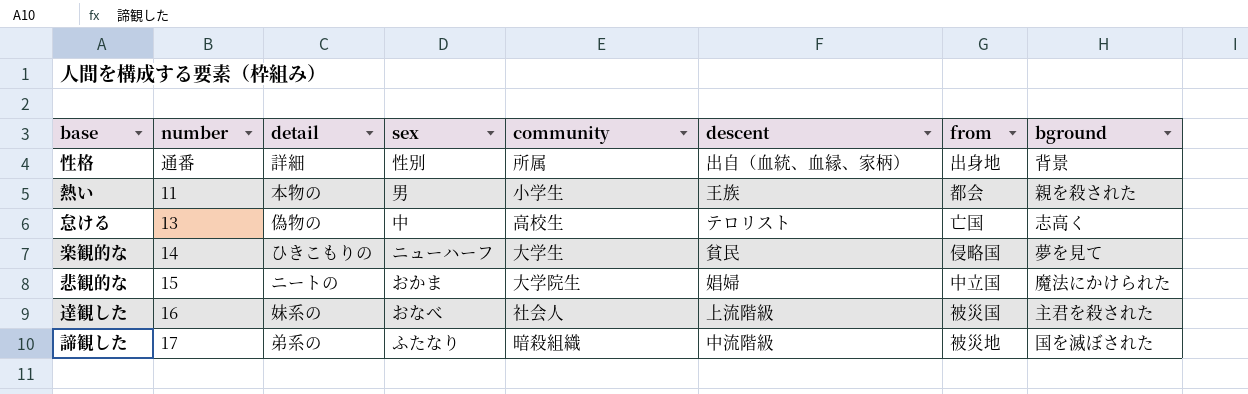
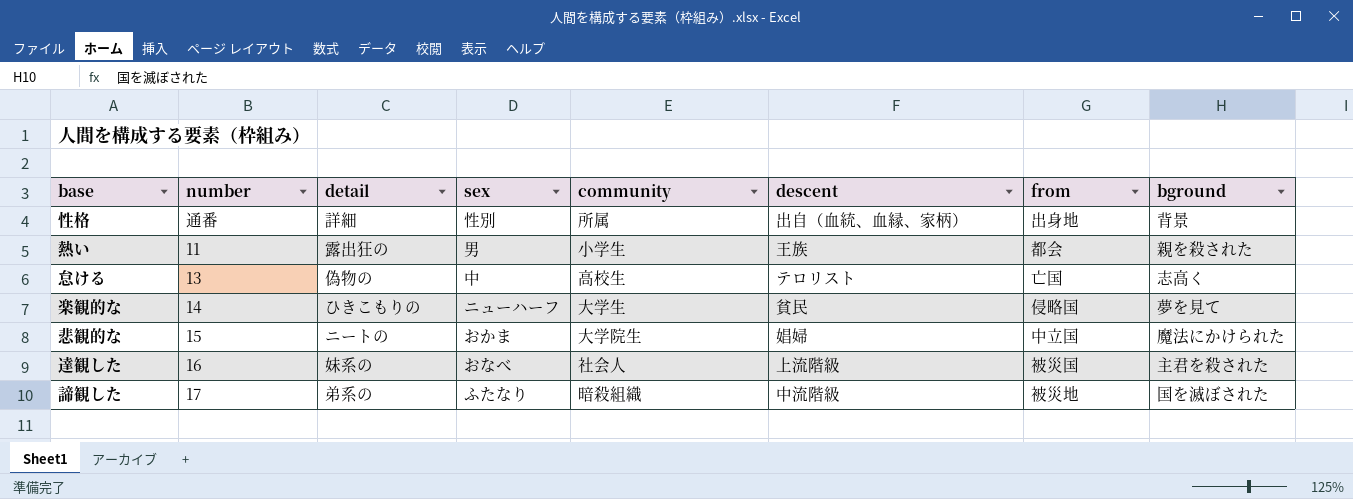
熱い | detail: 本物の -> 露出狂の

